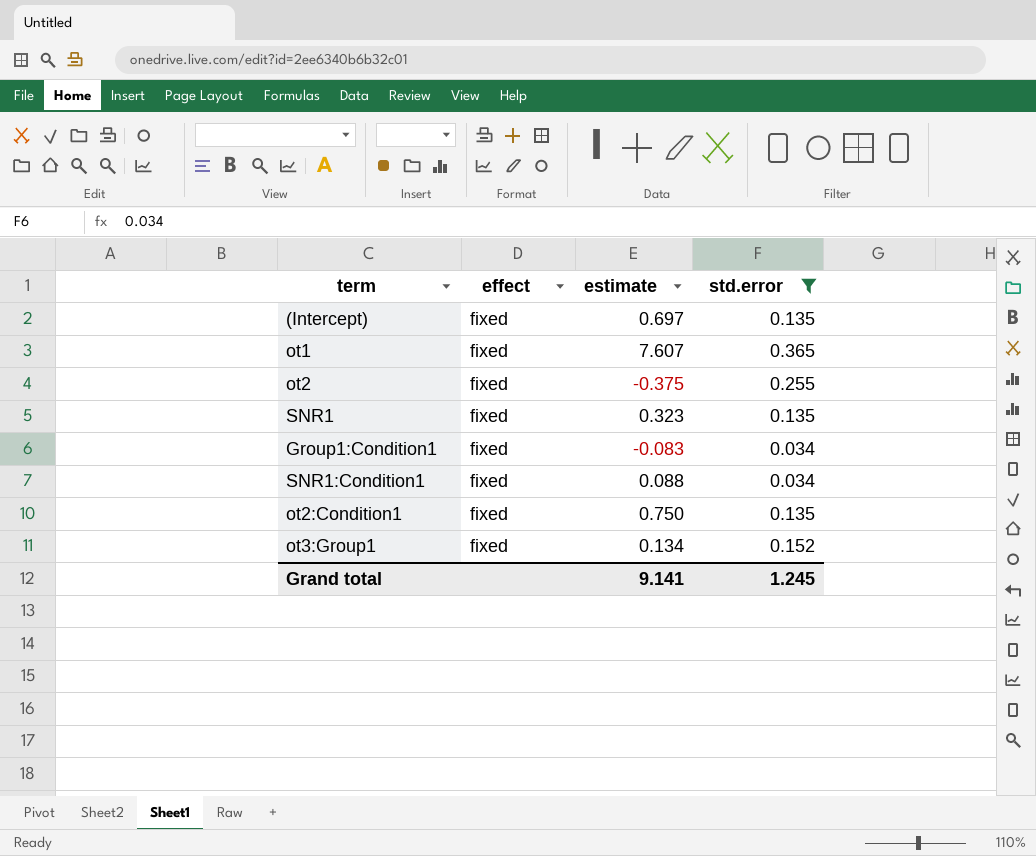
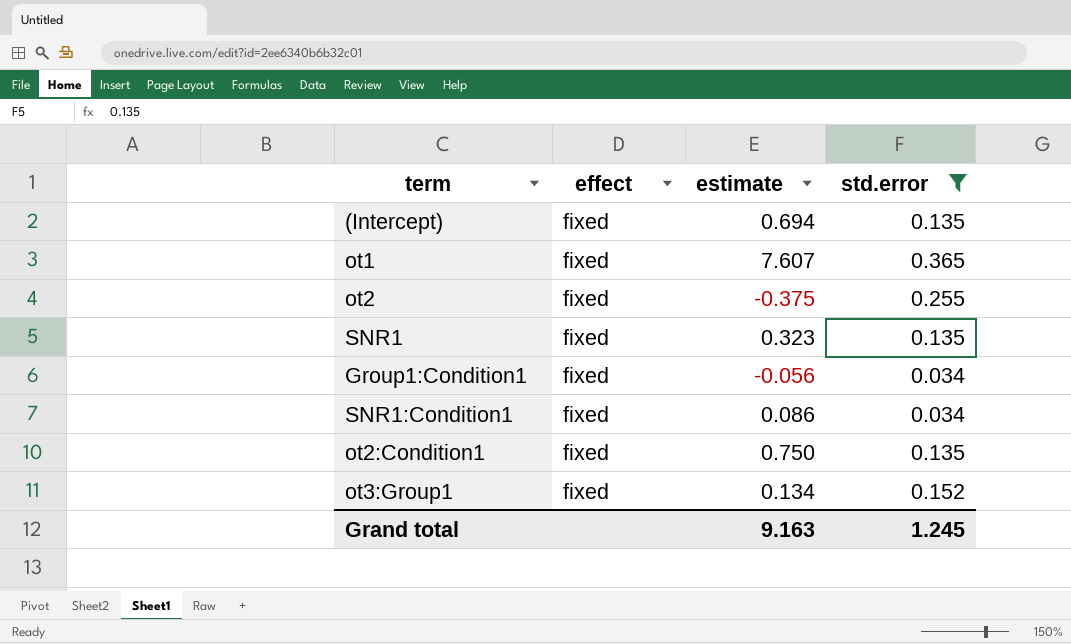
(Intercept) | estimate: 0.697 -> 0.694
Group1:Condition1 | estimate: -0.083 -> -0.056
SNR1:Condition1 | estimate: 0.088 -> 0.086
Grand total | estimate: 9.141 -> 9.163

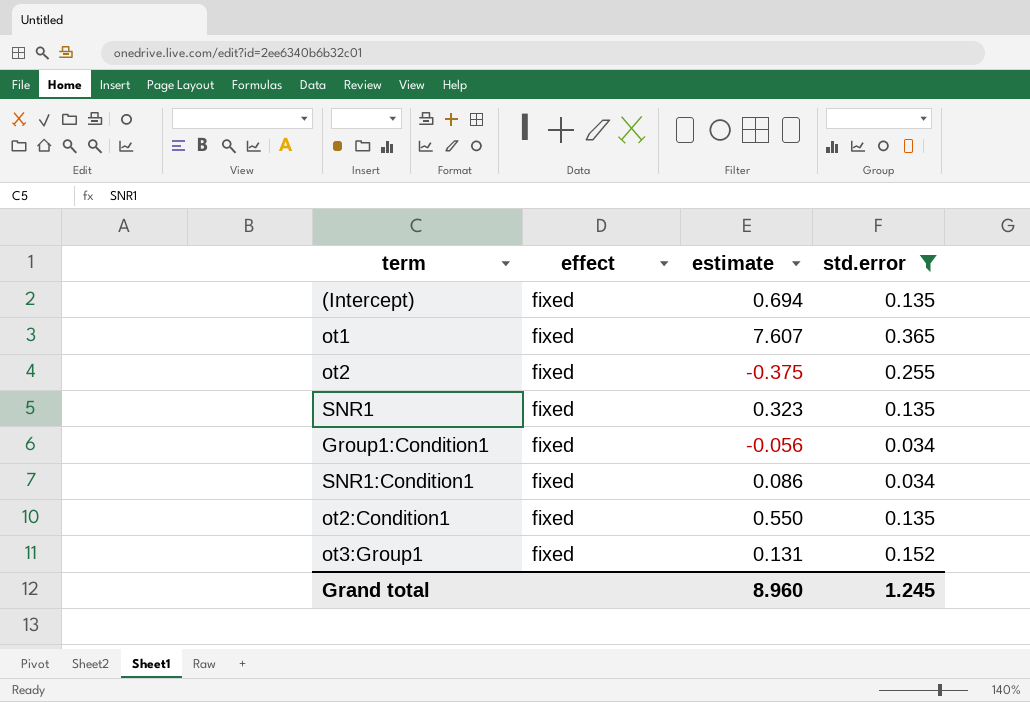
ot2:Condition1 | estimate: 0.750 -> 0.550
ot3:Group1 | estimate: 0.134 -> 0.131
Grand total | estimate: 9.163 -> 8.960

